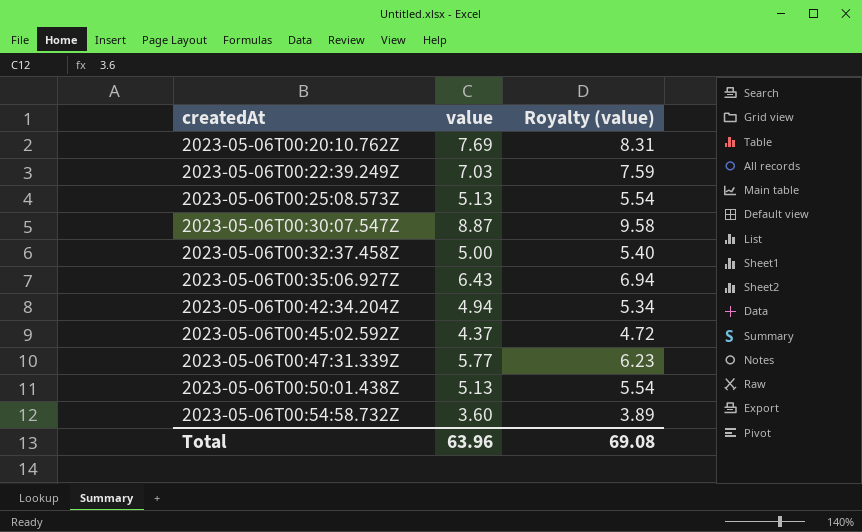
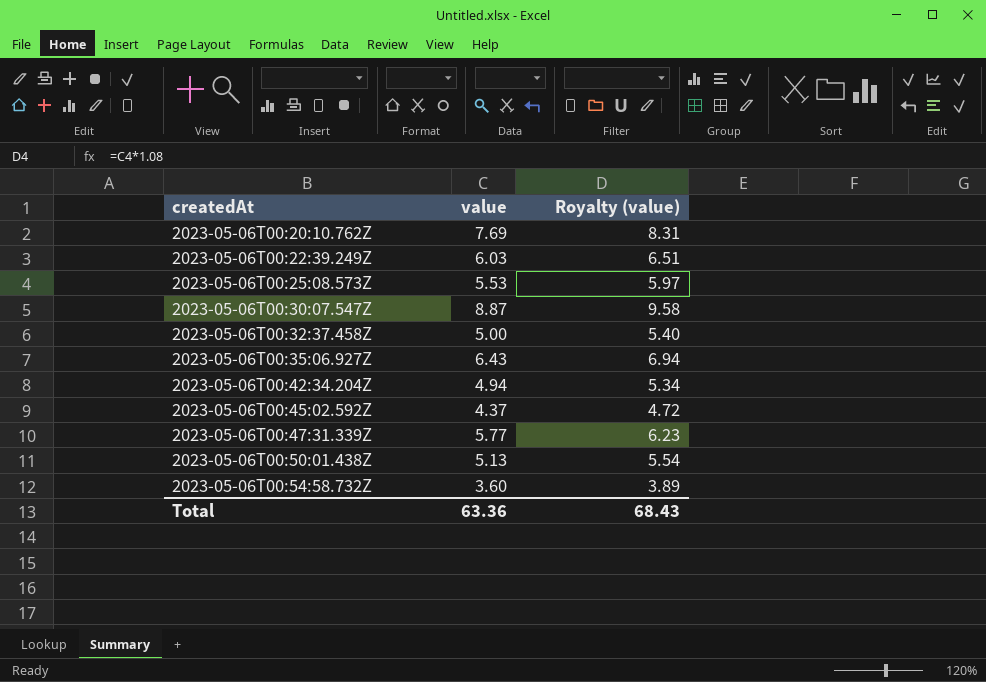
2023-05-06T00:22:39.249Z | value: 7.03 -> 6.03
2023-05-06T00:22:39.249Z | Royalty (value): 7.59 -> 6.51
2023-05-06T00:25:08.573Z | value: 5.13 -> 5.53
2023-05-06T00:25:08.573Z | Royalty (value): 5.54 -> 5.97
Total | value: 63.96 -> 63.36
Total | Royalty (value): 69.08 -> 68.43

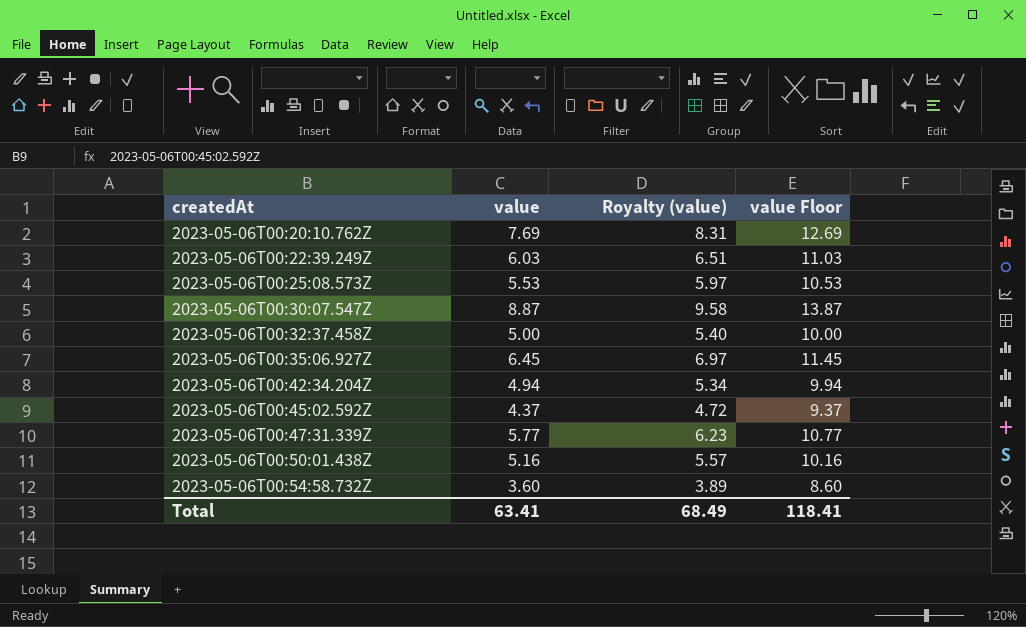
column value Floor | formula: none -> [value] + 5
2023-05-06T00:35:06.927Z | value: 6.43 -> 6.45
2023-05-06T00:35:06.927Z | Royalty (value): 6.94 -> 6.97
2023-05-06T00:50:01.438Z | value: 5.13 -> 5.16
2023-05-06T00:50:01.438Z | Royalty (value): 5.54 -> 5.57
Total | value: 63.36 -> 63.41
Total | Royalty (value): 68.43 -> 68.49

